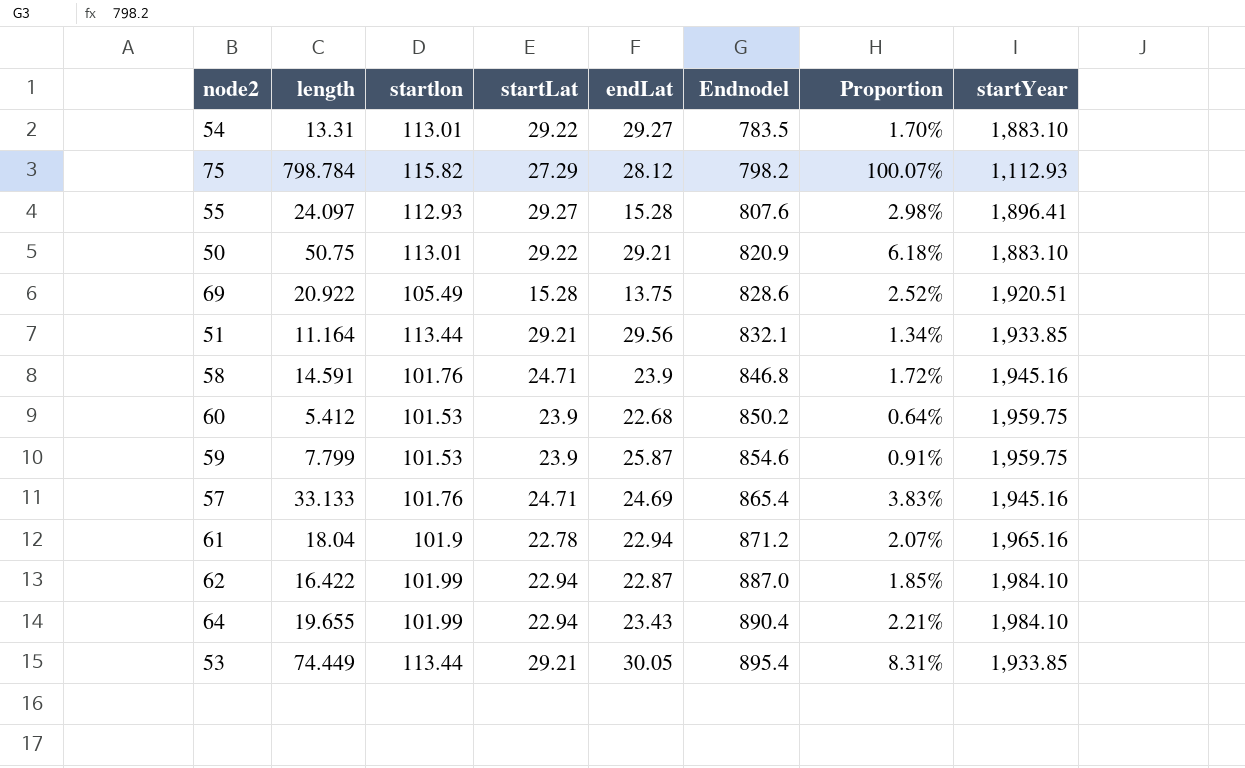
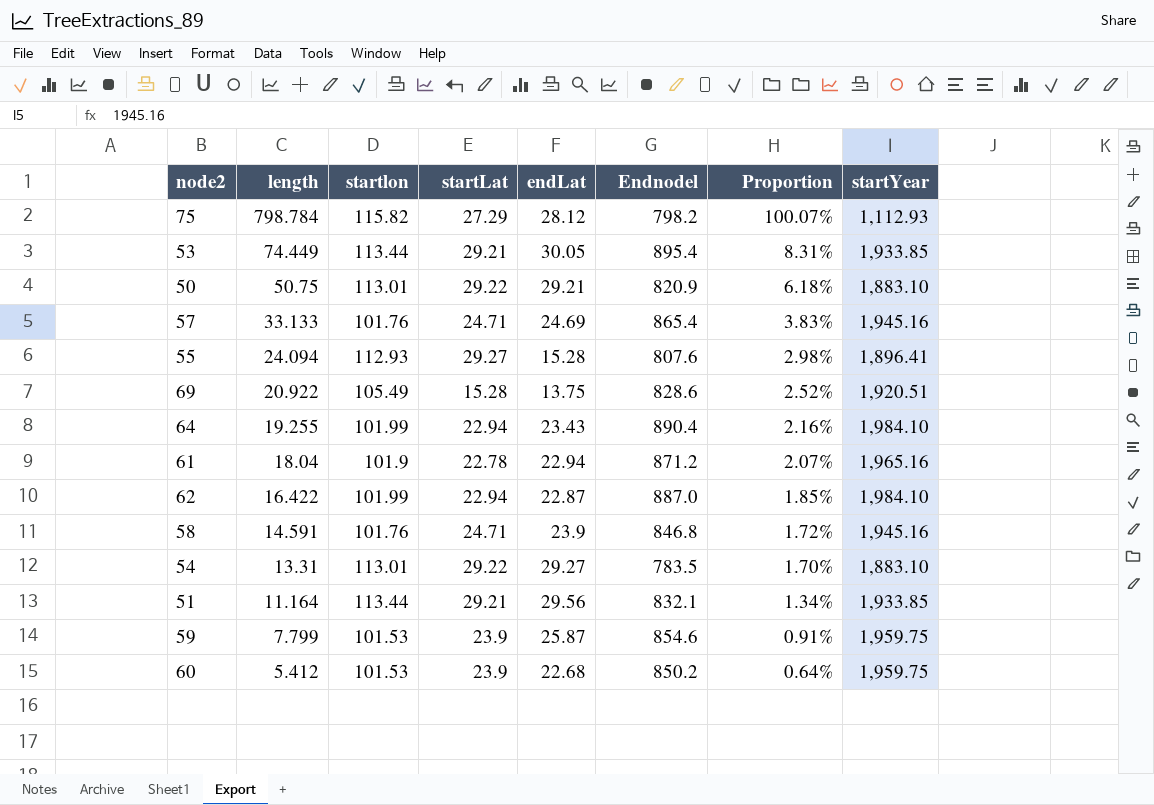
row order: Endnodel ascending -> length descending
55 | length: 24.097 -> 24.094
64 | length: 19.655 -> 19.255
64 | Proportion: 2.21% -> 2.16%

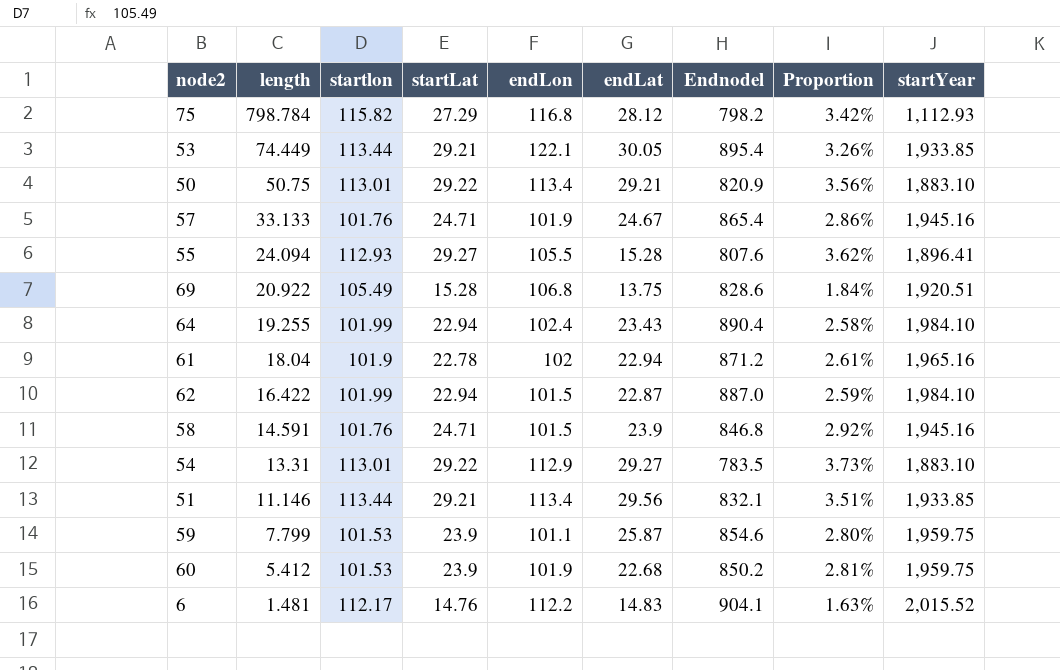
column endLon | position: none -> 5
column Proportion | formula: [length] / [Endnodel] -> [startLat] / [Endnodel]
57 | endLat: 24.69 -> 24.67
51 | length: 11.164 -> 11.146
row 6: none -> 1.481 | 112.17 | 14.76 | 112.2 | 14.83 | 904.1 | 1.63% | 2,015.52

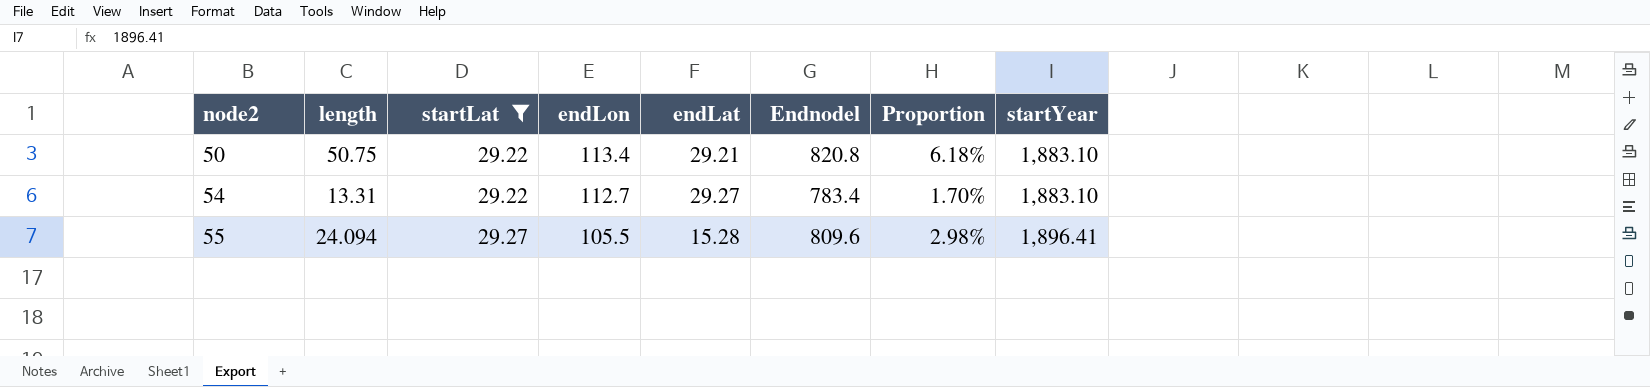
filter: none -> startLat >= 29.22
row order: length descending -> node2 ascending
column startlon | position: 3 -> none
column Proportion | formula: [startLat] / [Endnodel] -> [length] / [Endnodel]
50 | Endnodel: 820.9 -> 820.8
54 | endLon: 112.9 -> 112.7
54 | Endnodel: 783.5 -> 783.4
55 | Endnodel: 807.6 -> 809.6

